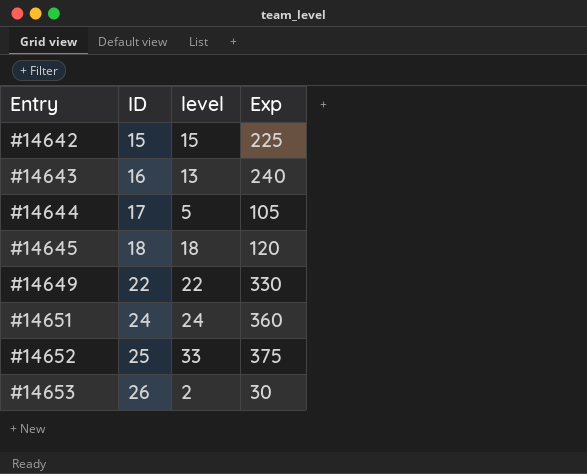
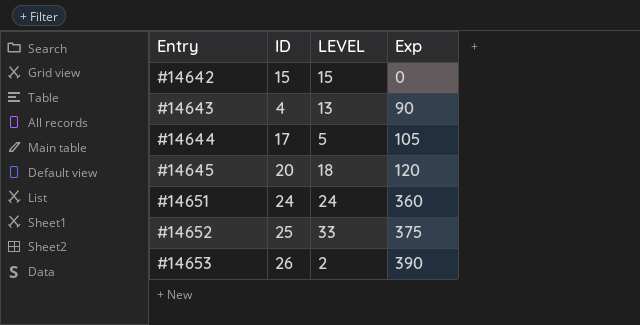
column name: level -> LEVEL
row #14649: 22 | 22 | 330 -> none
#14642 | Exp: 225 -> 0
#14643 | ID: 16 -> 4
#14643 | Exp: 240 -> 90
#14645 | ID: 18 -> 20
#14653 | Exp: 30 -> 390

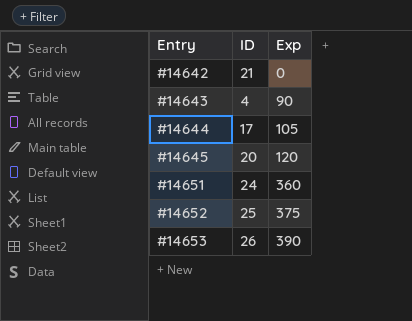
column LEVEL | position: 3 -> none
#14642 | ID: 15 -> 21

